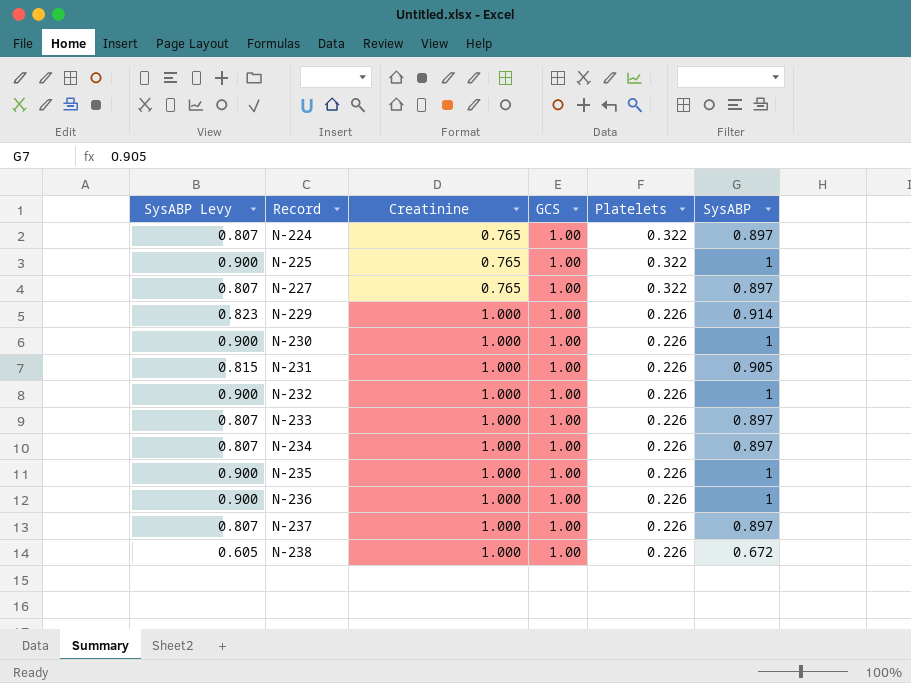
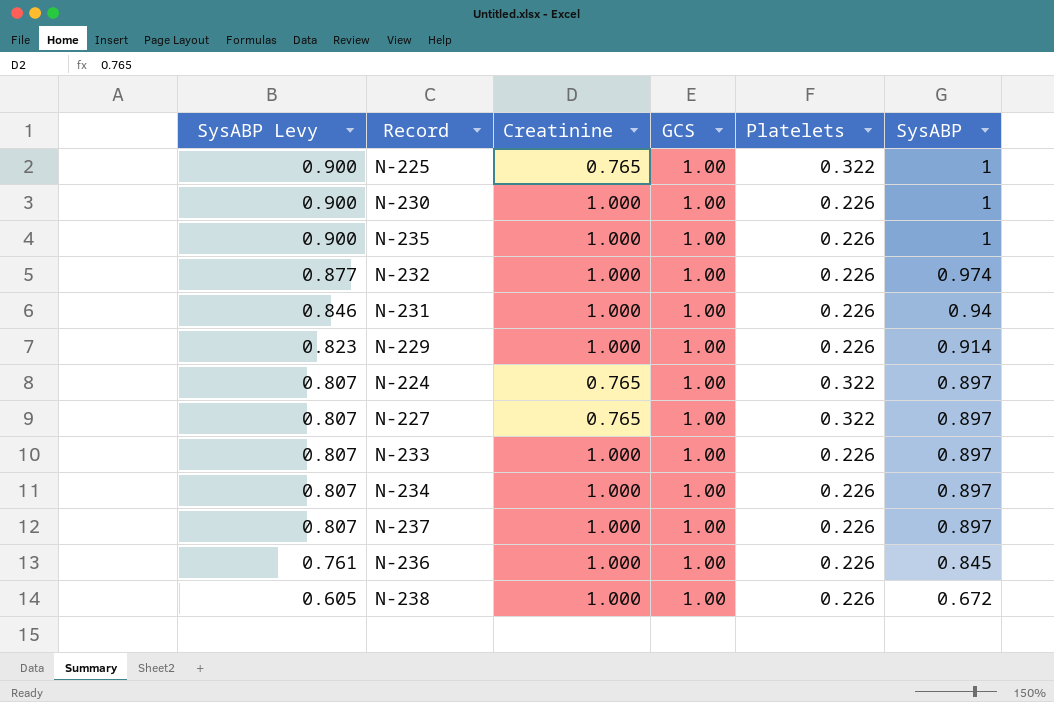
row order: Record ascending -> SysABP Levy descending
N-232 | SysABP Levy: 0.900 -> 0.877
N-232 | SysABP: 1 -> 0.974
N-231 | SysABP Levy: 0.815 -> 0.846
N-231 | SysABP: 0.905 -> 0.94
N-236 | SysABP Levy: 0.900 -> 0.761
N-236 | SysABP: 1 -> 0.845

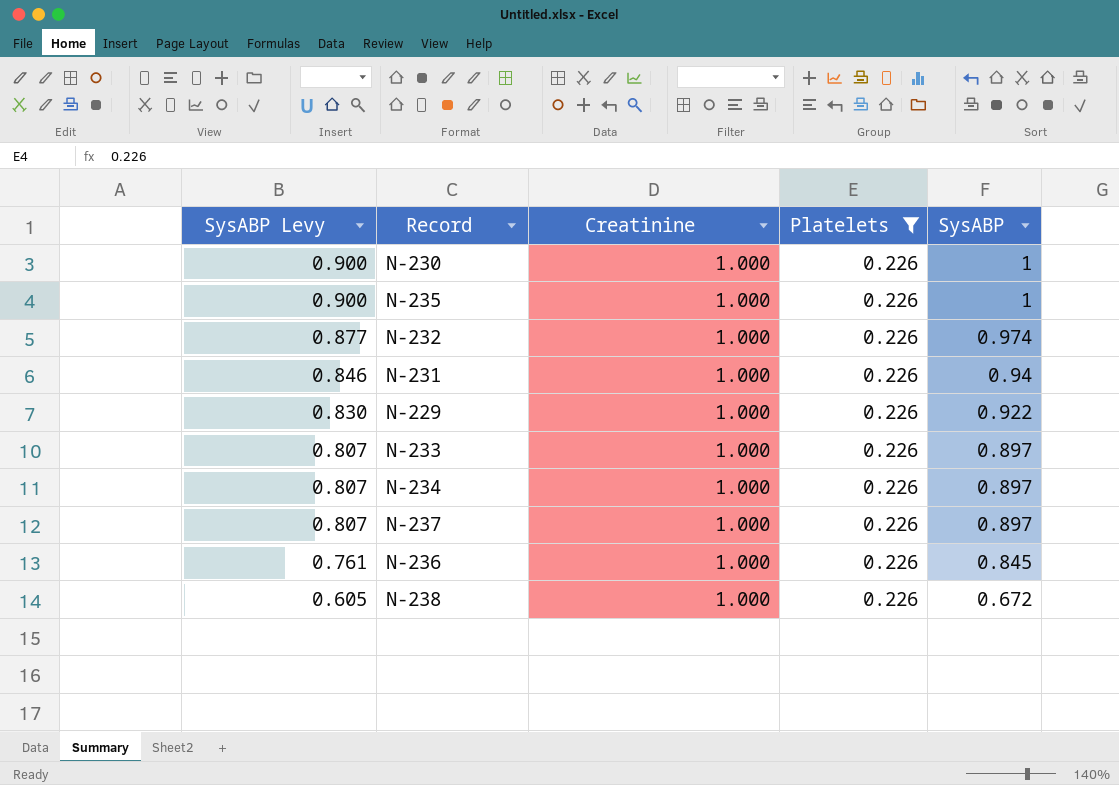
filter: none -> Platelets = 0.226
column GCS | position: 4 -> none
N-229 | SysABP Levy: 0.823 -> 0.830
N-229 | SysABP: 0.914 -> 0.922

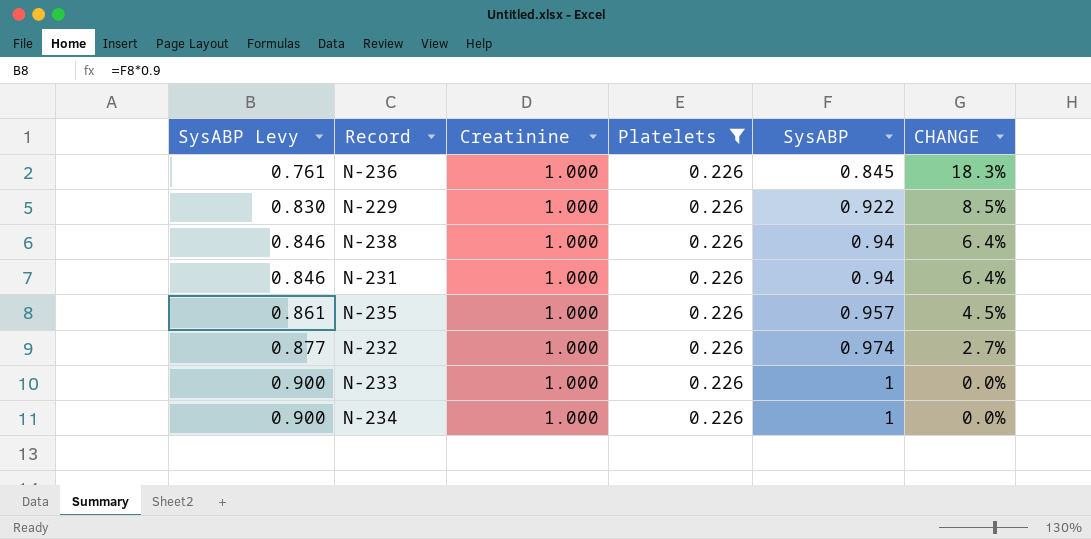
row order: SysABP Levy descending -> SysABP Levy ascending
column CHANGE | formula: none -> ([Creatinine] - [SysABP]) / [SysABP]
row N-230: 0.900 | 1.000 | 0.226 | 1 -> none
row N-237: 0.807 | 1.000 | 0.226 | 0.897 -> none
N-238 | SysABP Levy: 0.605 -> 0.846
N-238 | SysABP: 0.672 -> 0.94
N-235 | SysABP Levy: 0.900 -> 0.861
N-235 | SysABP: 1 -> 0.957
N-233 | SysABP Levy: 0.807 -> 0.900
N-233 | SysABP: 0.897 -> 1
N-234 | SysABP Levy: 0.807 -> 0.900
N-234 | SysABP: 0.897 -> 1

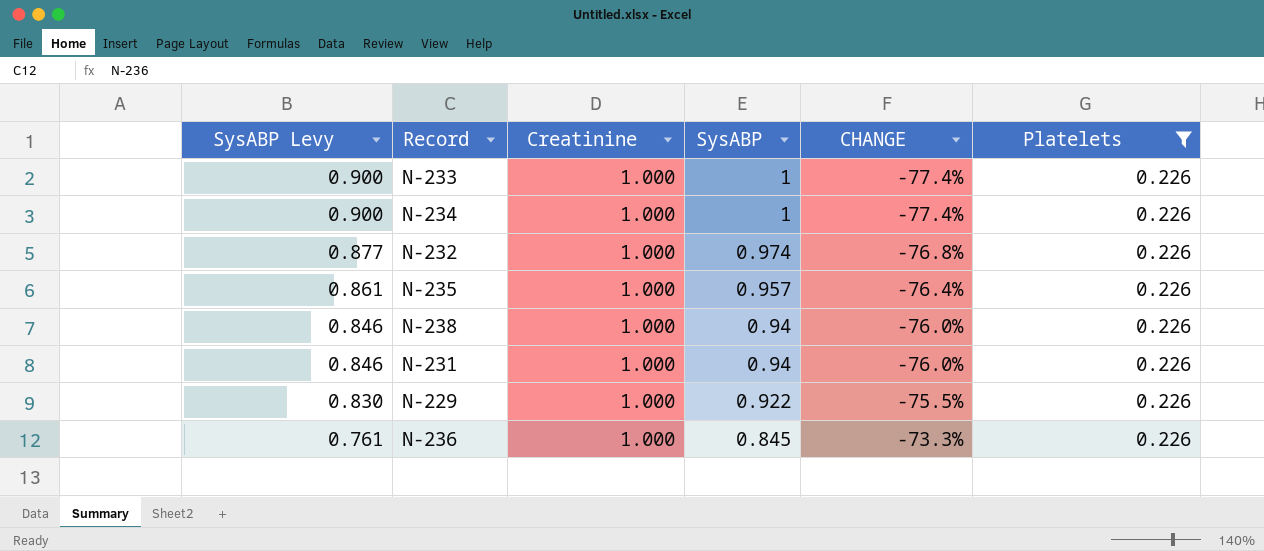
row order: SysABP Levy ascending -> SysABP Levy descending
column CHANGE | formula: ([Creatinine] - [SysABP]) / [SysABP] -> ([Platelets] - [SysABP]) / [SysABP]
column Platelets | position: 4 -> 6

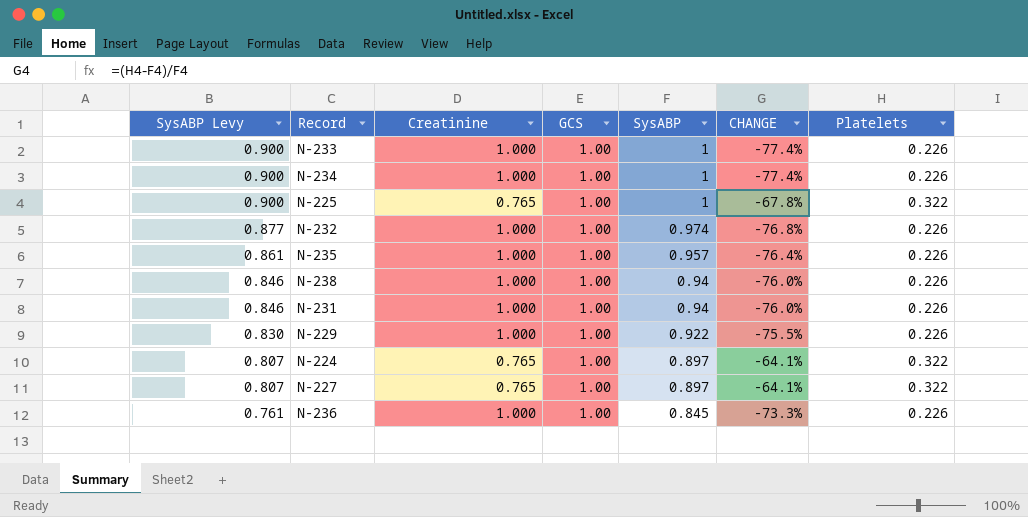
filter: Platelets = 0.226 -> none
column GCS | position: none -> 4

